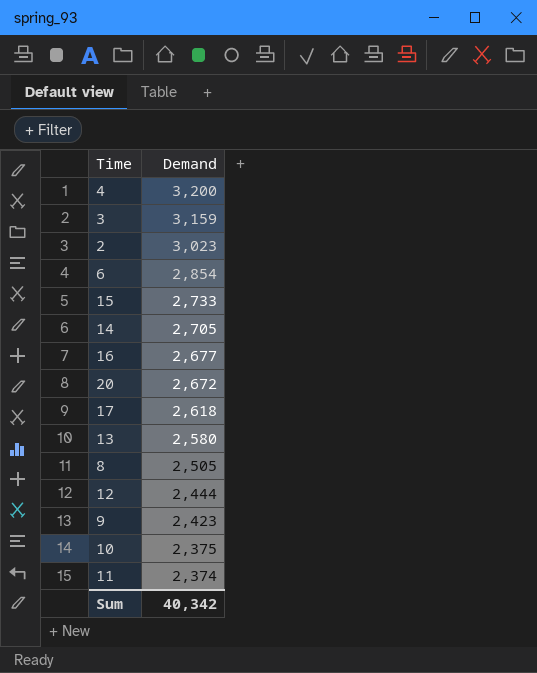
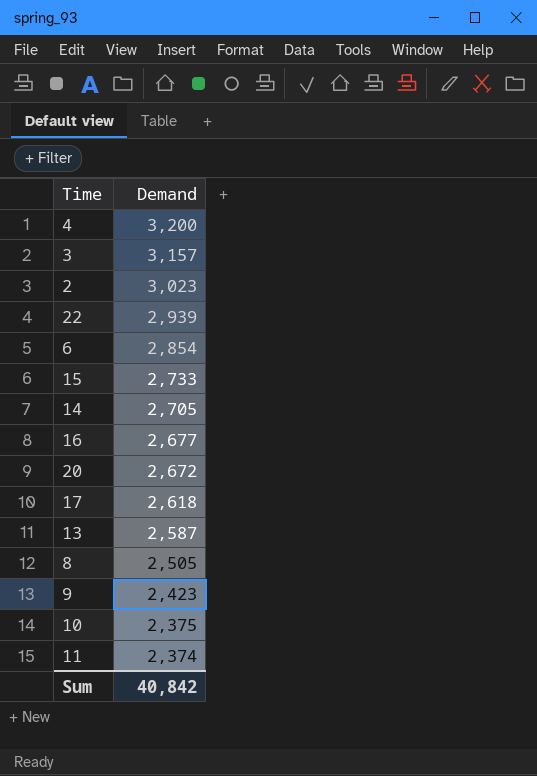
row 12: 2,444 -> none
3 | Demand: 3,159 -> 3,157
row 22: none -> 2,939
13 | Demand: 2,580 -> 2,587
Sum | Demand: 40,342 -> 40,842

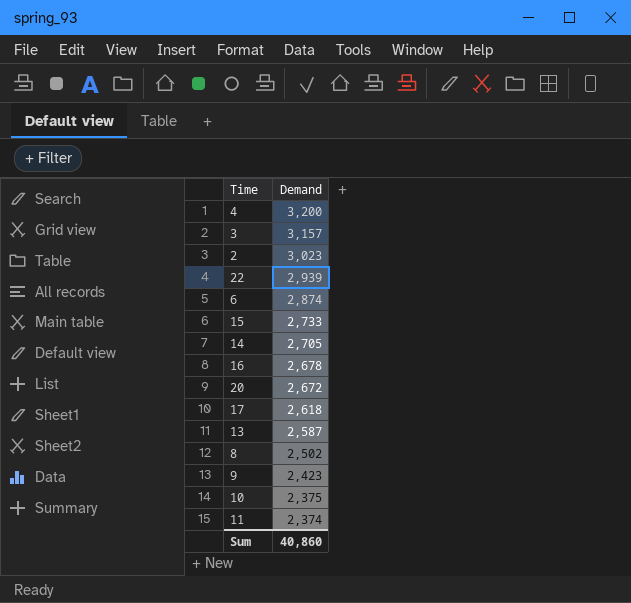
6 | Demand: 2,854 -> 2,874
16 | Demand: 2,677 -> 2,678
8 | Demand: 2,505 -> 2,502
Sum | Demand: 40,842 -> 40,860

